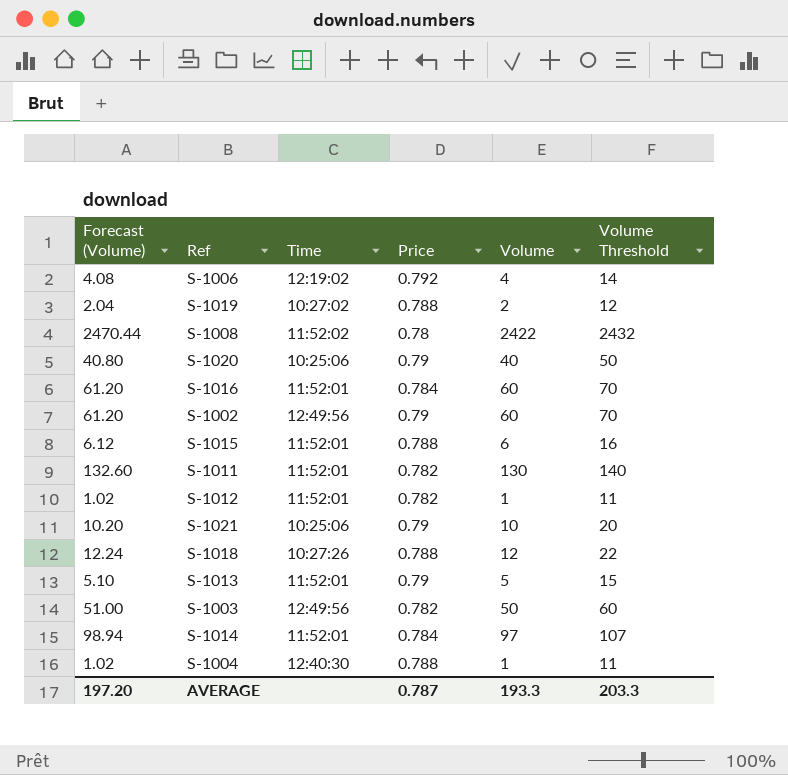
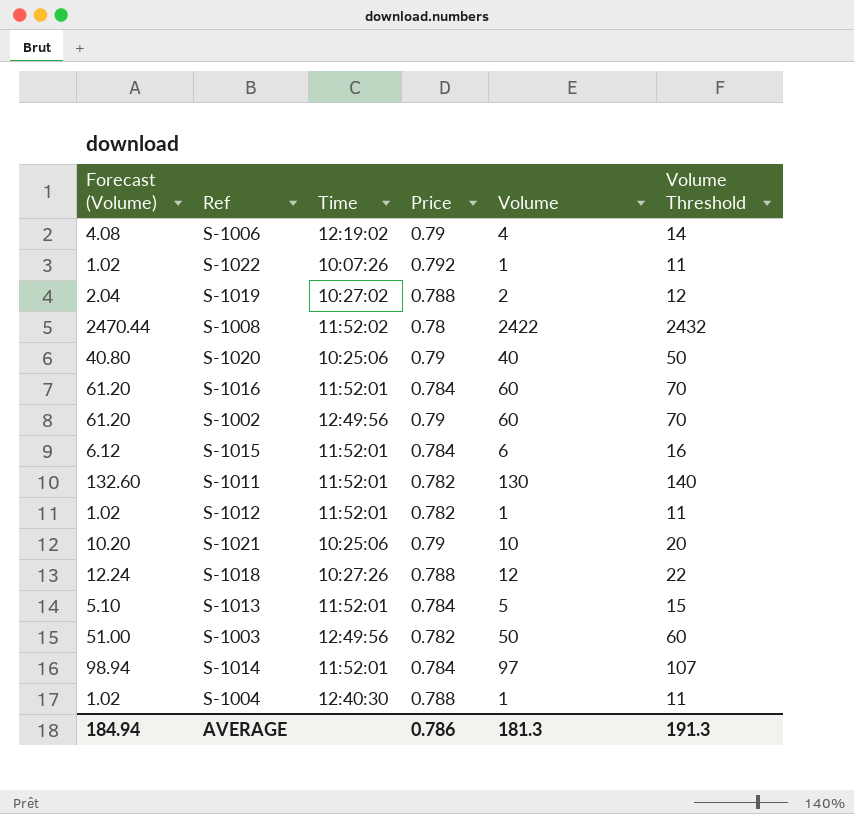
S-1006 | Price: 0.792 -> 0.79
row S-1022: none -> 1.02 | 10:07:26 | 0.792 | 1 | 11
S-1015 | Price: 0.788 -> 0.784
S-1013 | Price: 0.79 -> 0.784
AVERAGE | Forecast (Volume): 197.20 -> 184.94
AVERAGE | Price: 0.787 -> 0.786
AVERAGE | Volume: 193.3 -> 181.3
AVERAGE | Volume Threshold: 203.3 -> 191.3

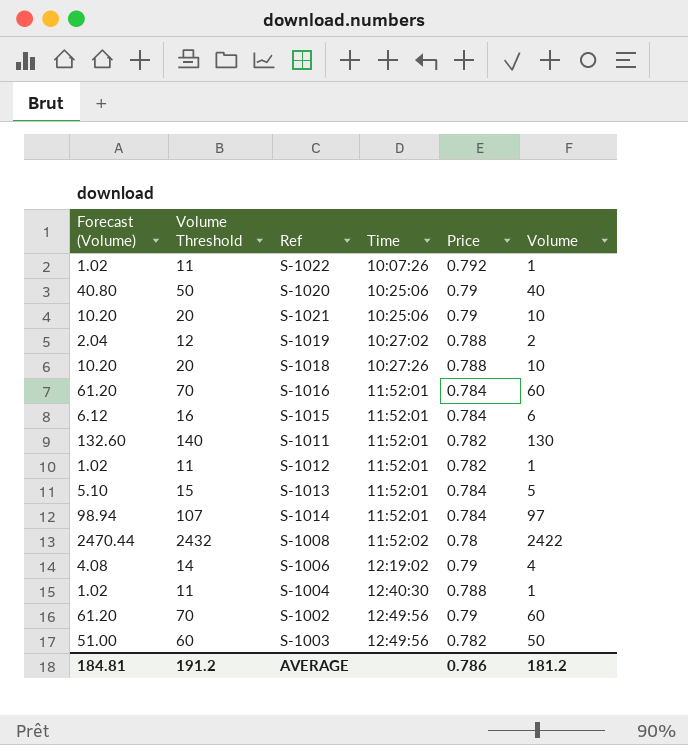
row order: none -> Time ascending
column Volume Threshold | position: 6 -> 2
S-1018 | Forecast (Volume): 12.24 -> 10.20
S-1018 | Volume Threshold: 22 -> 20
S-1018 | Volume: 12 -> 10
AVERAGE | Forecast (Volume): 184.94 -> 184.81
AVERAGE | Volume Threshold: 191.3 -> 191.2
AVERAGE | Volume: 181.3 -> 181.2

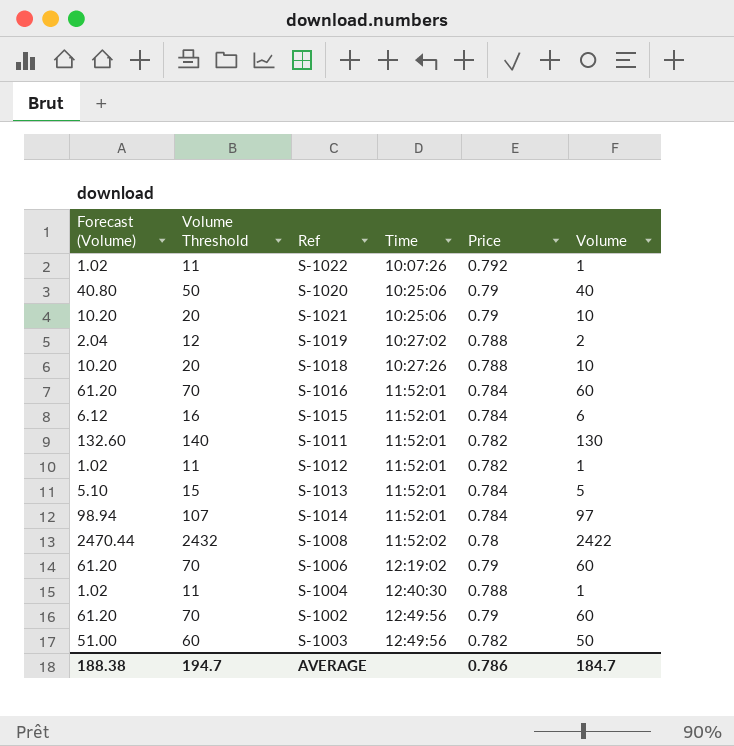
S-1006 | Forecast (Volume): 4.08 -> 61.20
S-1006 | Volume Threshold: 14 -> 70
S-1006 | Volume: 4 -> 60
AVERAGE | Forecast (Volume): 184.81 -> 188.38
AVERAGE | Volume Threshold: 191.2 -> 194.7
AVERAGE | Volume: 181.2 -> 184.7

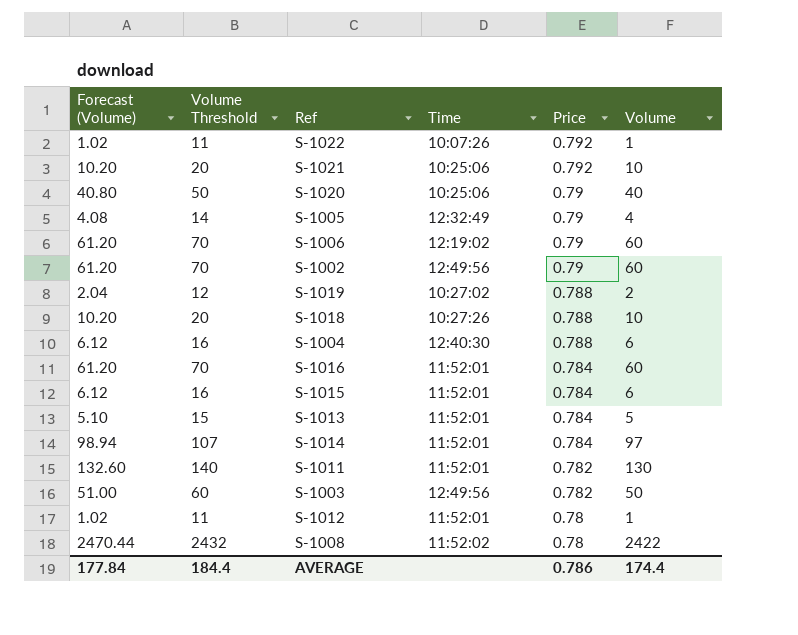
row order: Time ascending -> Price descending
S-1021 | Price: 0.79 -> 0.792
row S-1005: none -> 4.08 | 14 | 12:32:49 | 0.79 | 4
S-1004 | Forecast (Volume): 1.02 -> 6.12
S-1004 | Volume Threshold: 11 -> 16
S-1004 | Volume: 1 -> 6
S-1012 | Price: 0.782 -> 0.78
AVERAGE | Forecast (Volume): 188.38 -> 177.84
AVERAGE | Volume Threshold: 194.7 -> 184.4
AVERAGE | Volume: 184.7 -> 174.4

